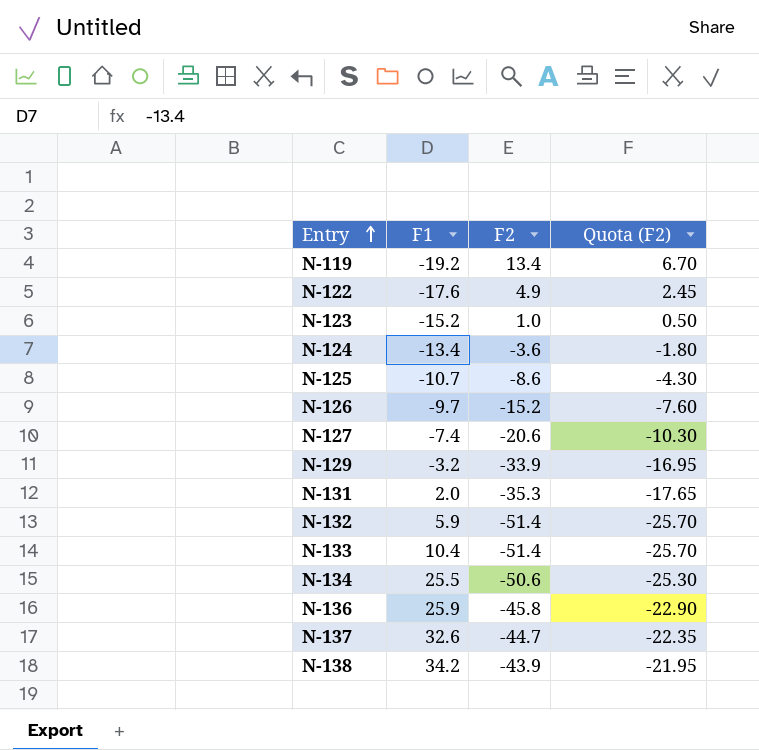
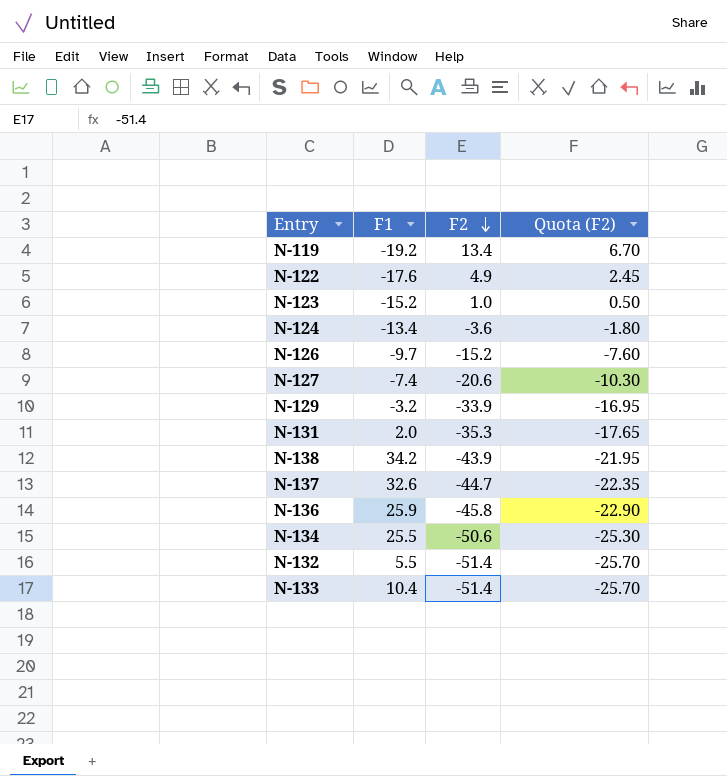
row order: Entry ascending -> F2 descending
row N-125: -10.7 | -8.6 | -4.30 -> none
N-132 | F1: 5.9 -> 5.5

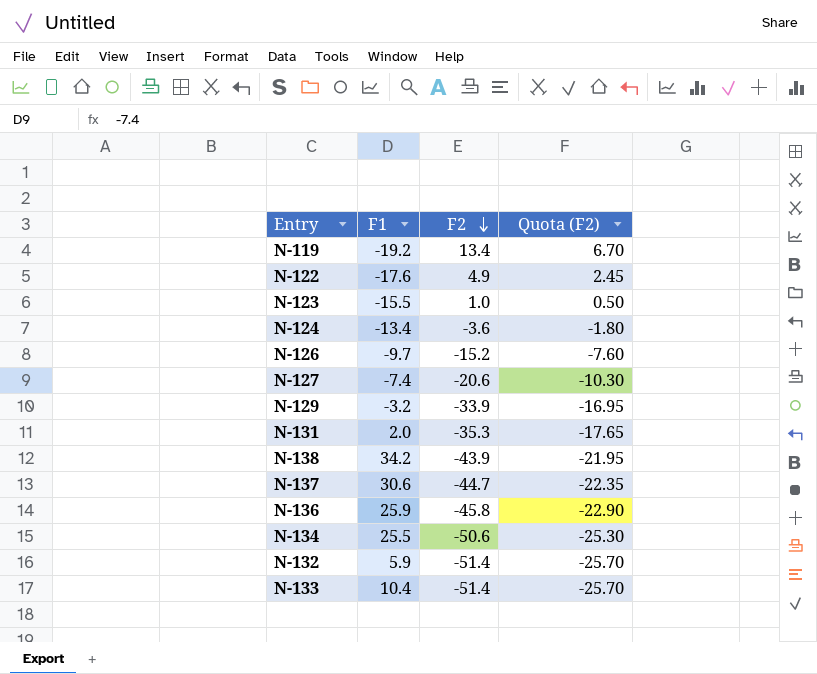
N-123 | F1: -15.2 -> -15.5
N-137 | F1: 32.6 -> 30.6
N-132 | F1: 5.5 -> 5.9

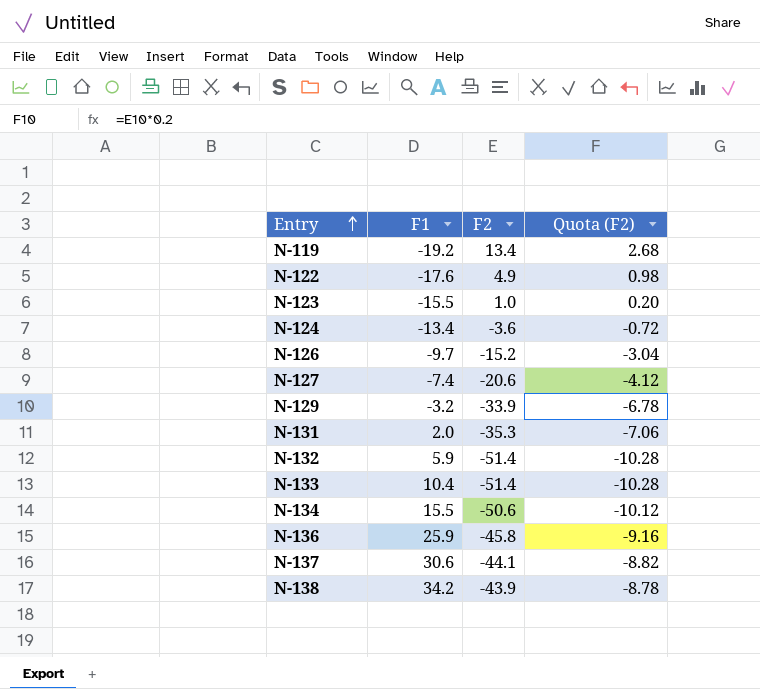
row order: F2 descending -> Entry ascending
column Quota (F2) | formula: [F2] * 0.5 -> [F2] * 0.2
N-134 | F1: 25.5 -> 15.5
N-137 | F2: -44.7 -> -44.1

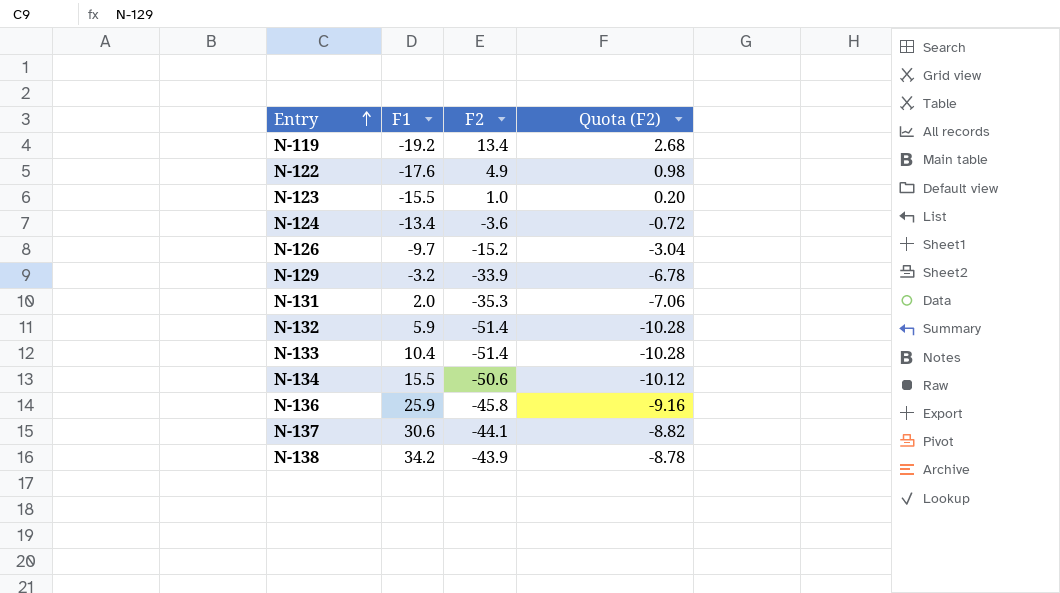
row N-127: -7.4 | -20.6 | -4.12 -> none

